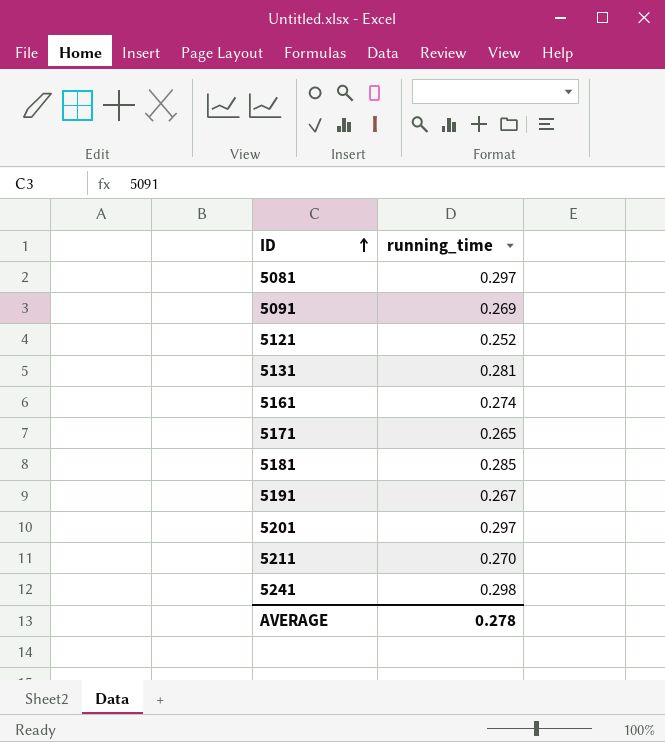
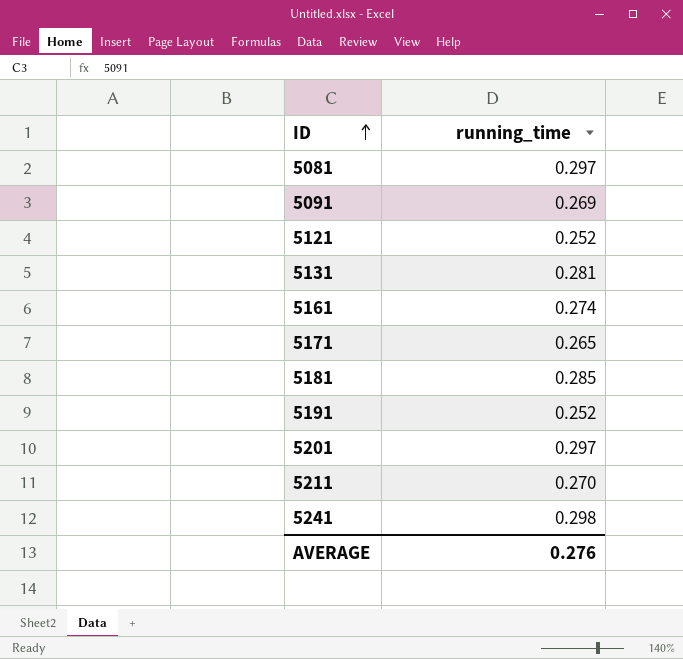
5191 | running_time: 0.267 -> 0.252
AVERAGE | running_time: 0.278 -> 0.276

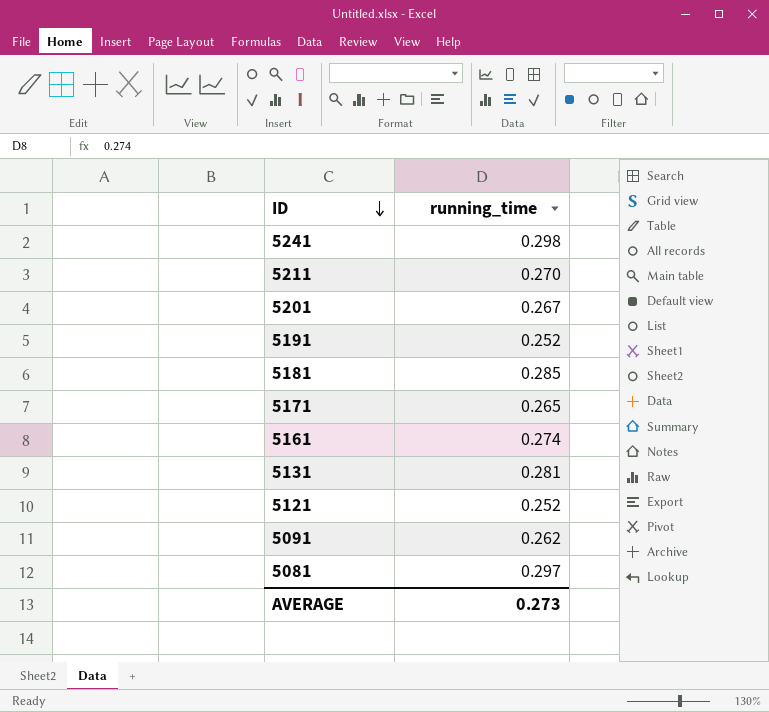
row order: ID ascending -> ID descending
5201 | running_time: 0.297 -> 0.267
5091 | running_time: 0.269 -> 0.262
AVERAGE | running_time: 0.276 -> 0.273

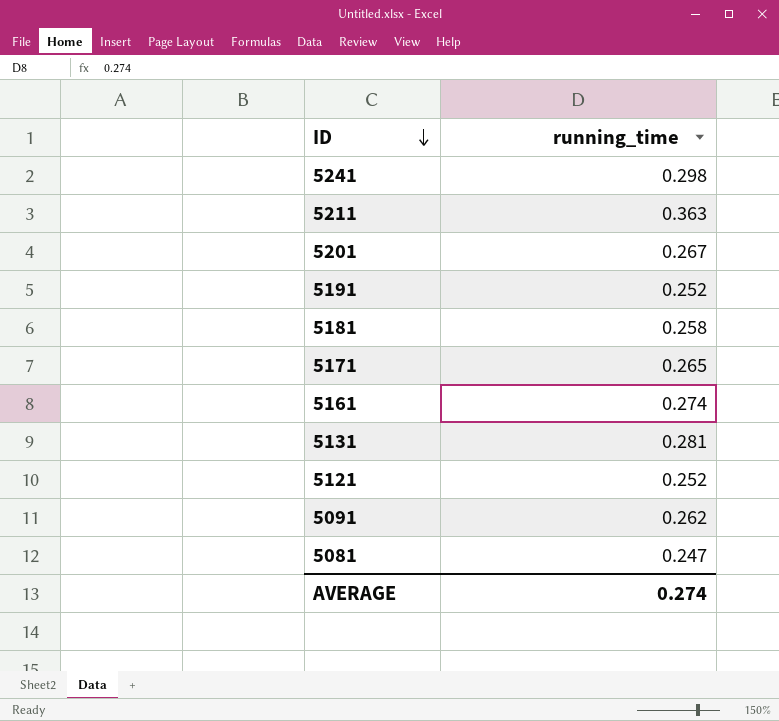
5211 | running_time: 0.270 -> 0.363
5181 | running_time: 0.285 -> 0.258
5081 | running_time: 0.297 -> 0.247
AVERAGE | running_time: 0.273 -> 0.274

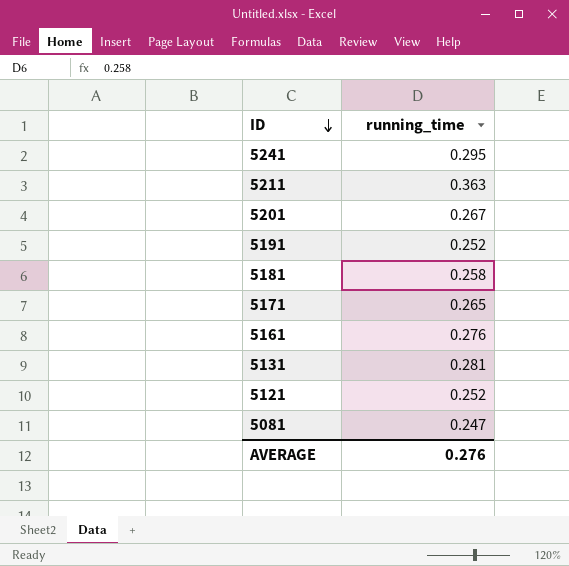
row 5091: 0.262 -> none
5241 | running_time: 0.298 -> 0.295
5161 | running_time: 0.274 -> 0.276
AVERAGE | running_time: 0.274 -> 0.276

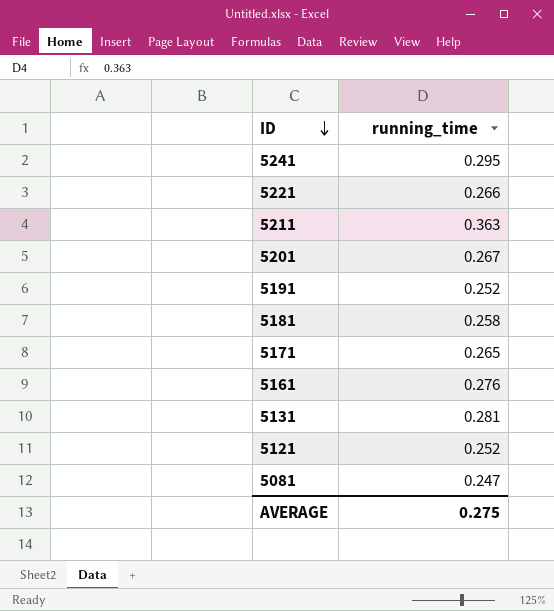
row 5221: none -> 0.266
AVERAGE | running_time: 0.276 -> 0.275

